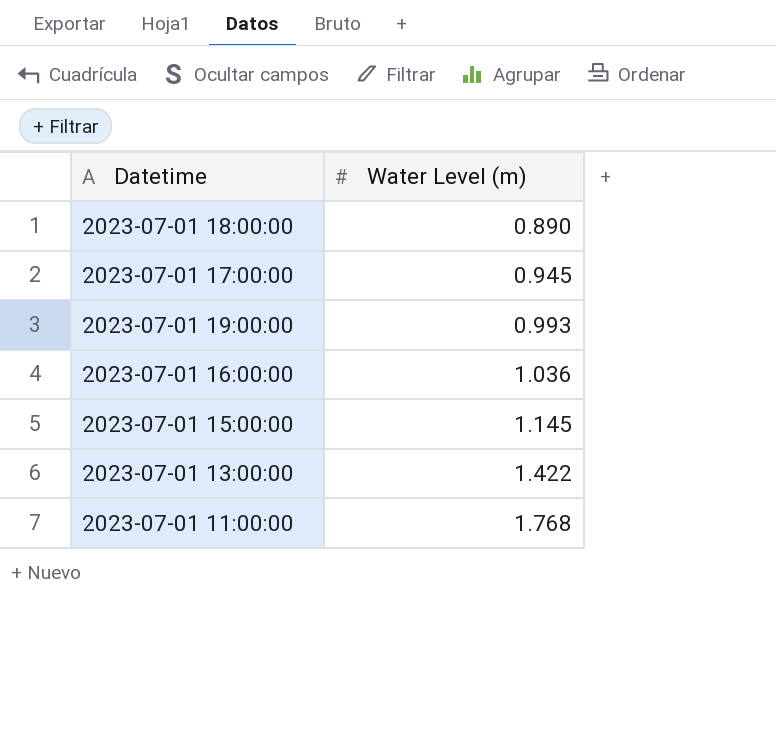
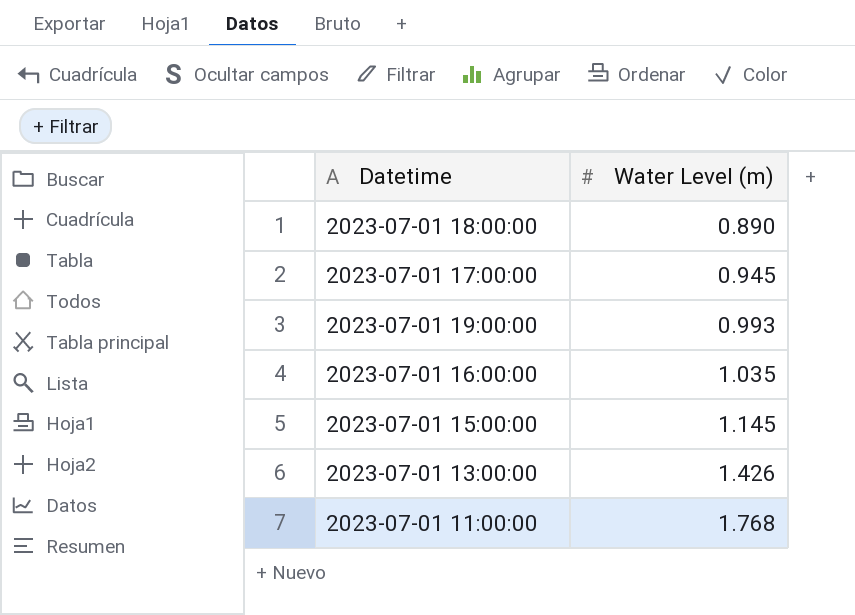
2023-07-01 16:00:00 | Water Level (m): 1.036 -> 1.035
2023-07-01 13:00:00 | Water Level (m): 1.422 -> 1.426

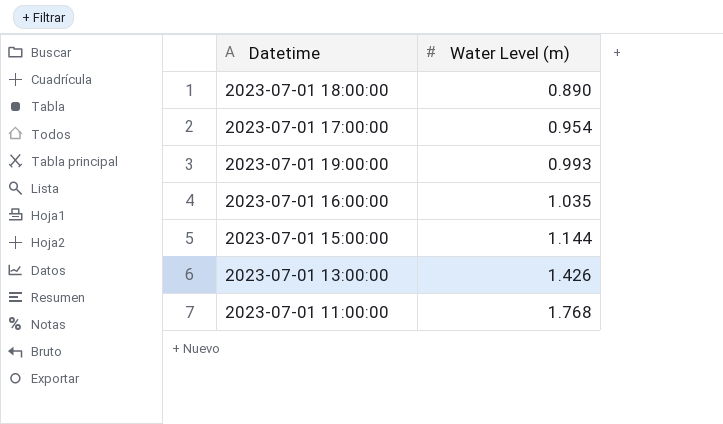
2023-07-01 17:00:00 | Water Level (m): 0.945 -> 0.954
2023-07-01 15:00:00 | Water Level (m): 1.145 -> 1.144

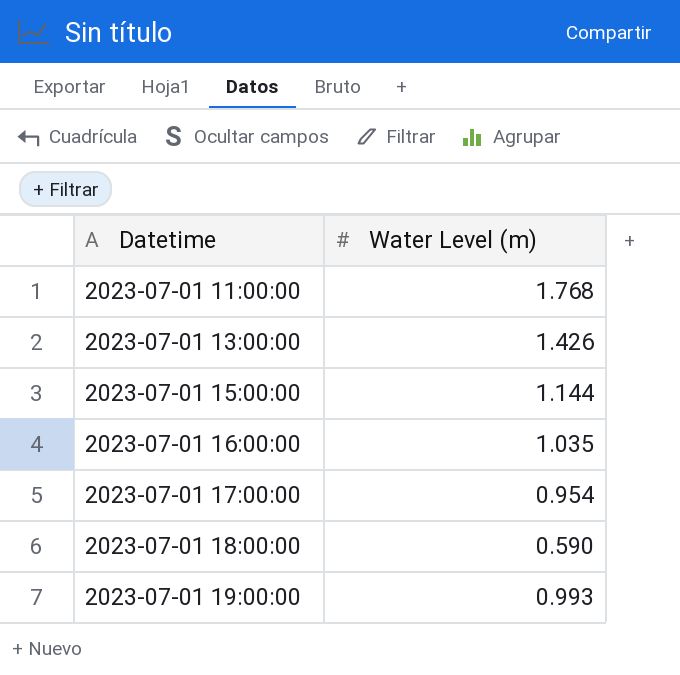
row order: Water Level (m) ascending -> Datetime ascending
2023-07-01 18:00:00 | Water Level (m): 0.890 -> 0.590

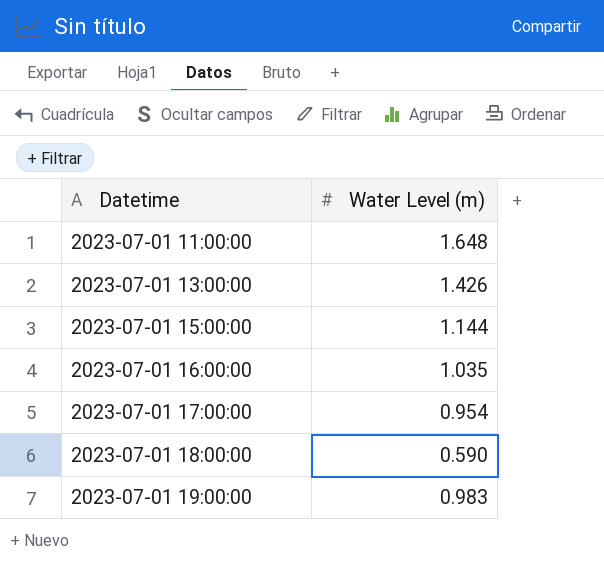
2023-07-01 11:00:00 | Water Level (m): 1.768 -> 1.648
2023-07-01 19:00:00 | Water Level (m): 0.993 -> 0.983

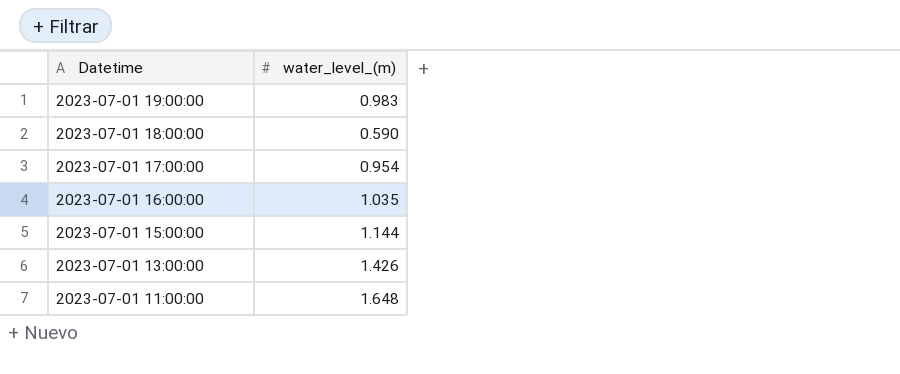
row order: Datetime ascending -> Datetime descending
column name: Water Level (m) -> water_level_(m)

